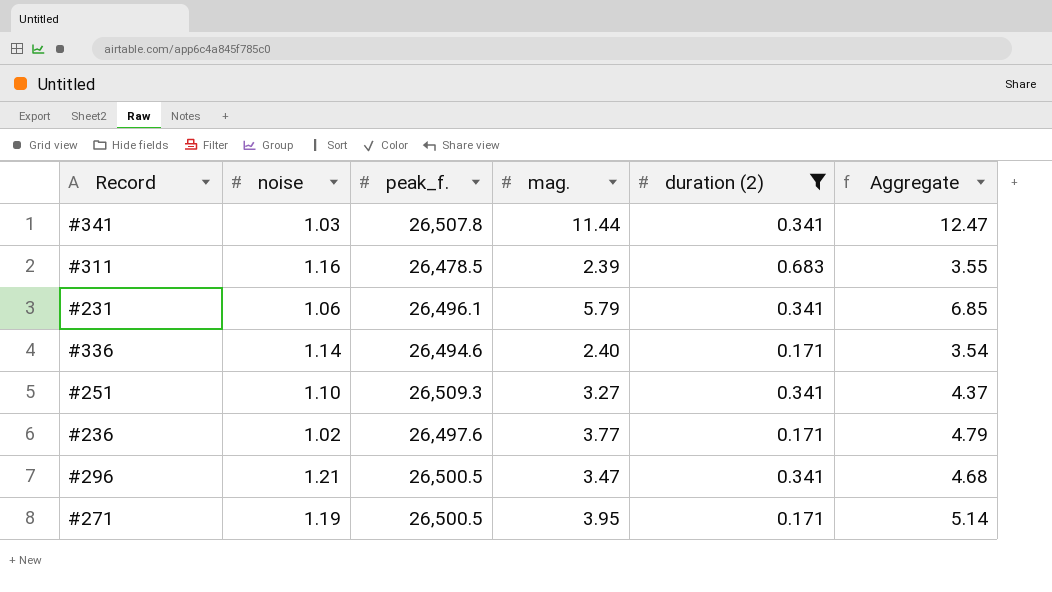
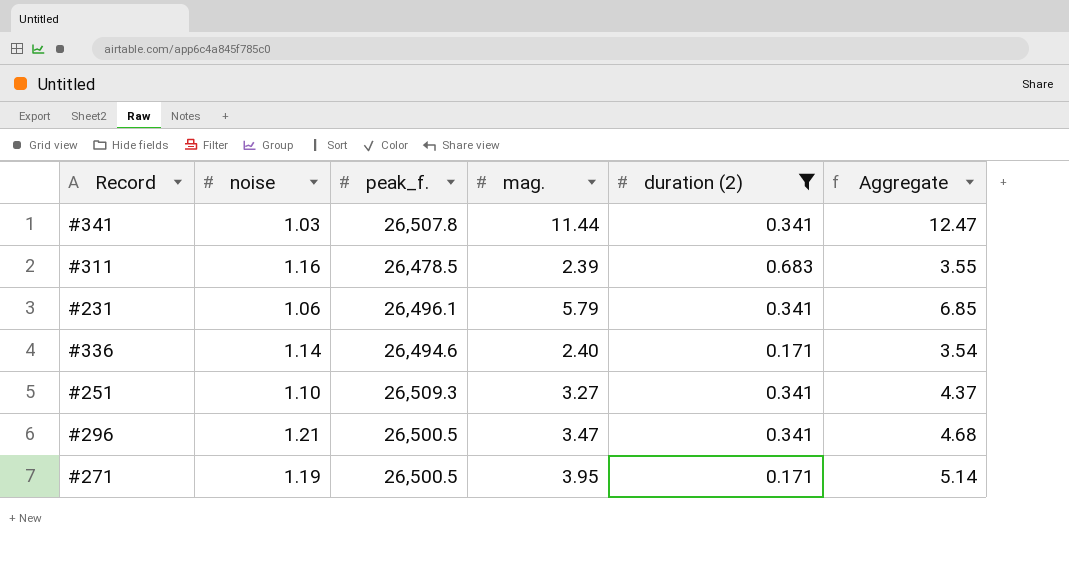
row #236: 1.02 | 26,497.6 | 3.77 | 0.171 | 4.79 -> none

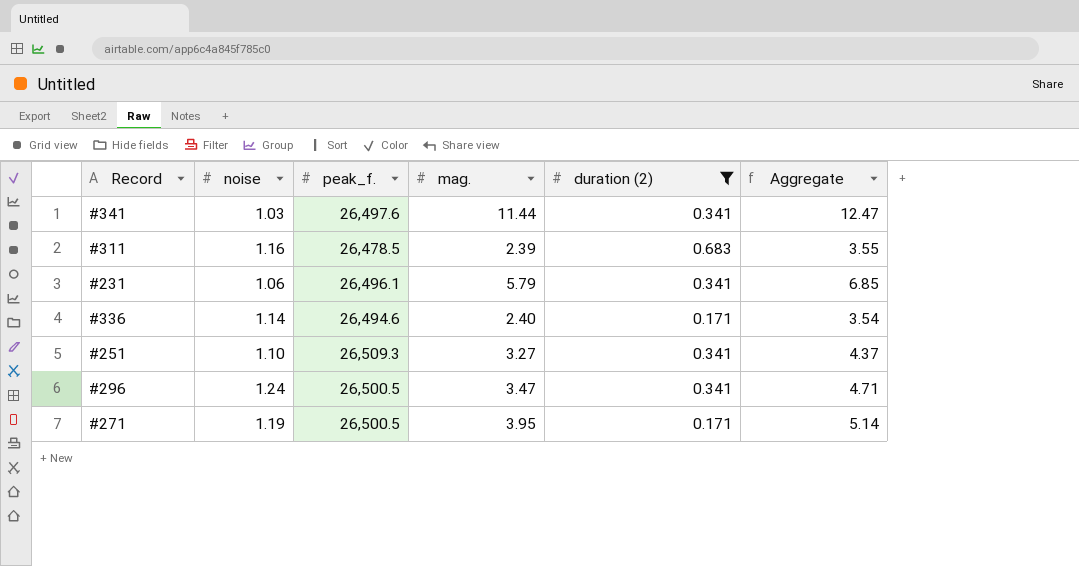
#341 | peak_f.: 26,507.8 -> 26,497.6
#296 | noise: 1.21 -> 1.24
#296 | Aggregate: 4.68 -> 4.71

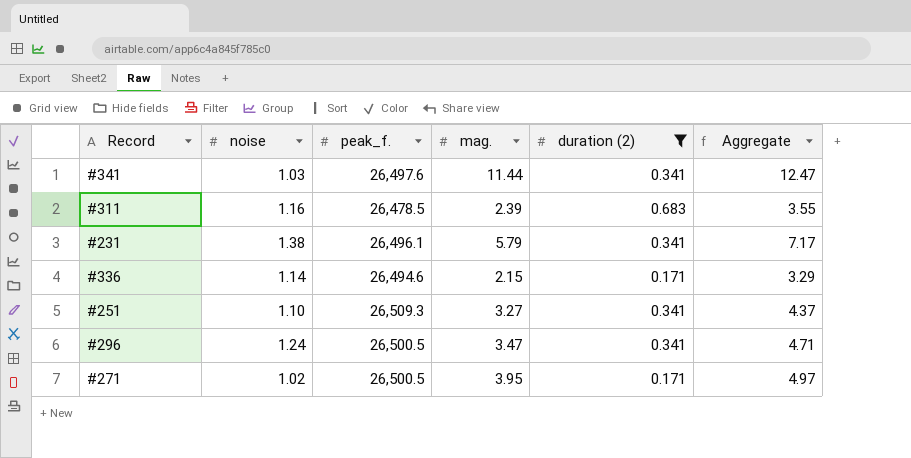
#231 | noise: 1.06 -> 1.38
#231 | Aggregate: 6.85 -> 7.17
#336 | mag.: 2.40 -> 2.15
#336 | Aggregate: 3.54 -> 3.29
#271 | noise: 1.19 -> 1.02
#271 | Aggregate: 5.14 -> 4.97

